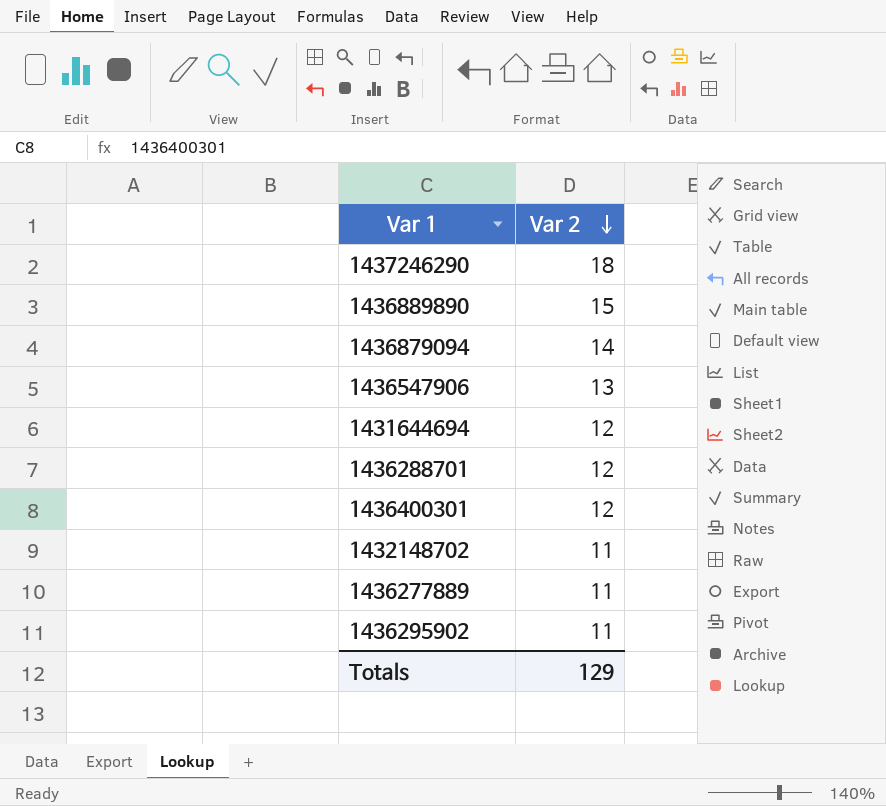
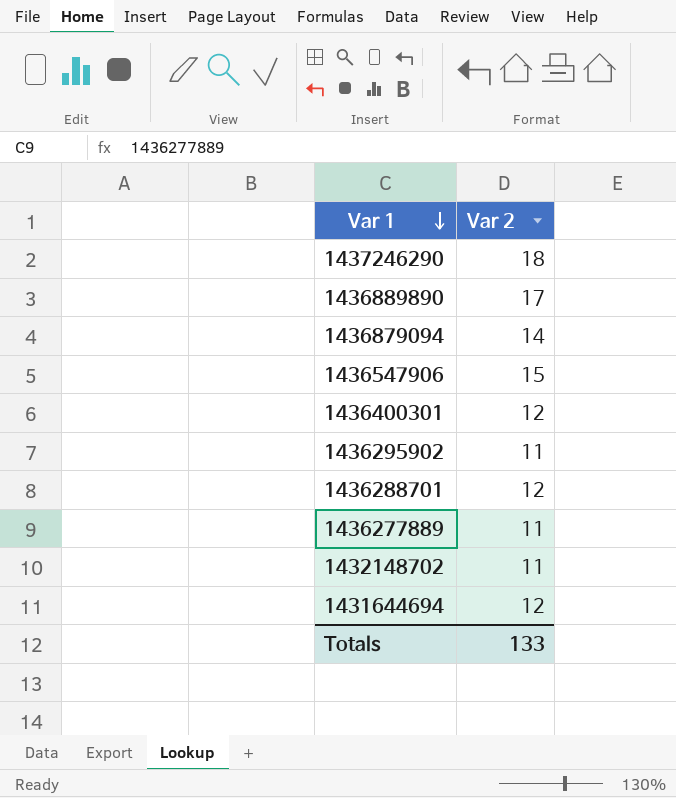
row order: Var 2 descending -> Var 1 descending
1436889890 | Var 2: 15 -> 17
1436547906 | Var 2: 13 -> 15
Totals | Var 2: 129 -> 133

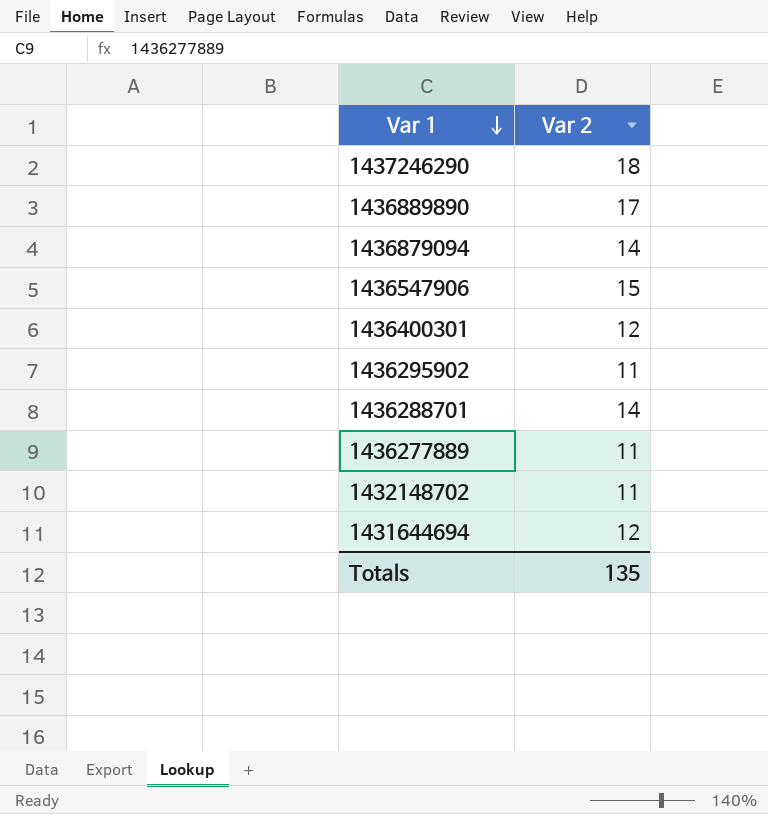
1436288701 | Var 2: 12 -> 14
Totals | Var 2: 133 -> 135

